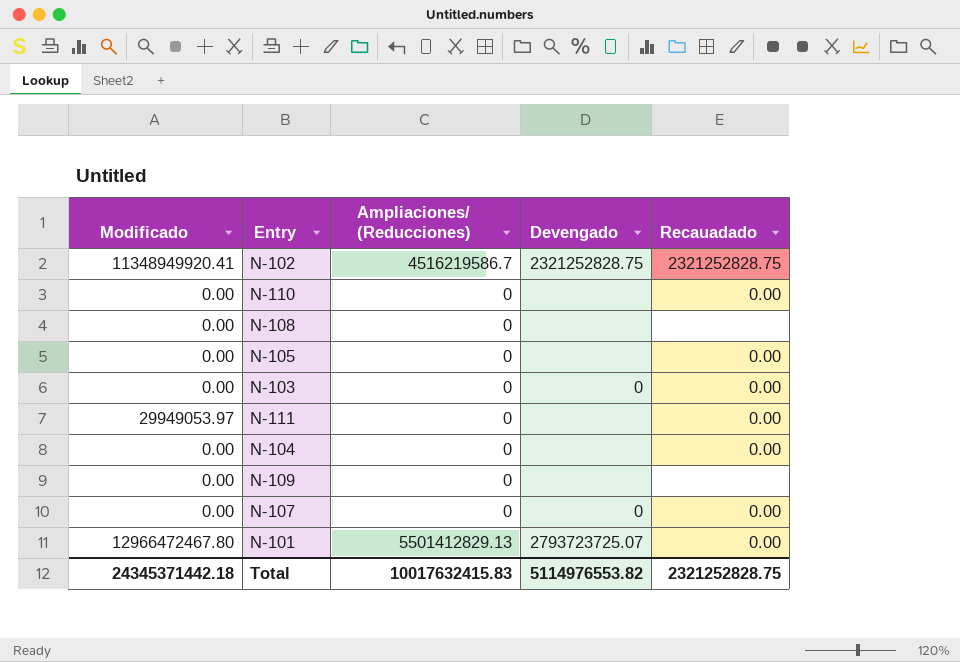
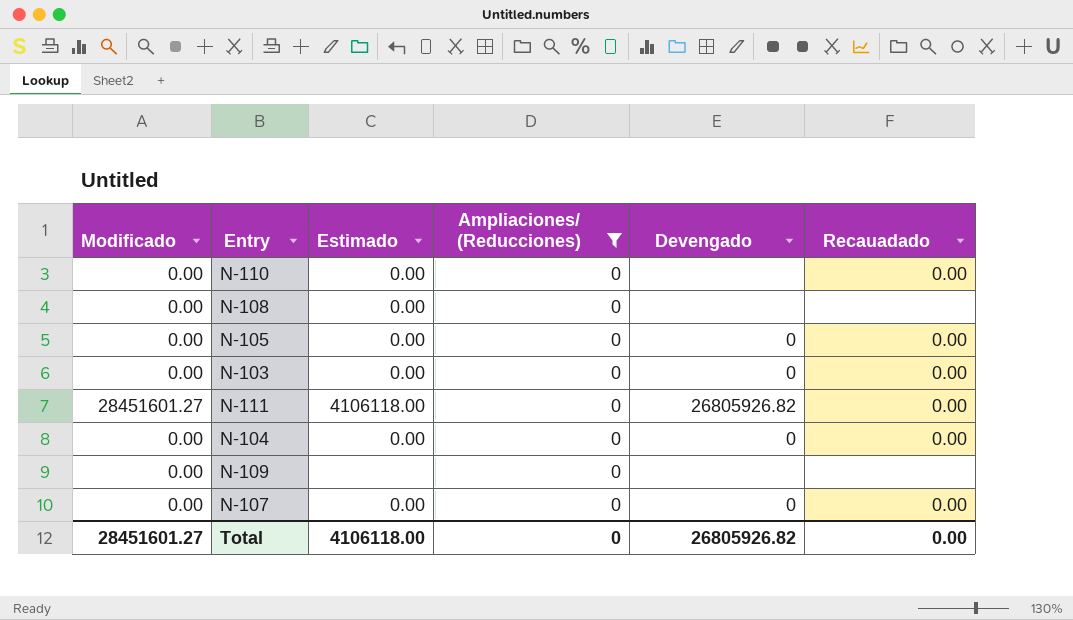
filter: none -> Ampliaciones/ (Reducciones) = 0
column Estimado | position: none -> 3
N-105 | Devengado: none -> 0
N-111 | Modificado: 29949053.97 -> 28451601.27
N-111 | Devengado: none -> 26805926.82
N-104 | Devengado: none -> 0
Total | Modificado: 24345371442.18 -> 28451601.27
Total | Ampliaciones/ (Reducciones): 10017632415.83 -> 0
Total | Devengado: 5114976553.82 -> 26805926.82
Total | Recauadado: 2321252828.75 -> 0.00

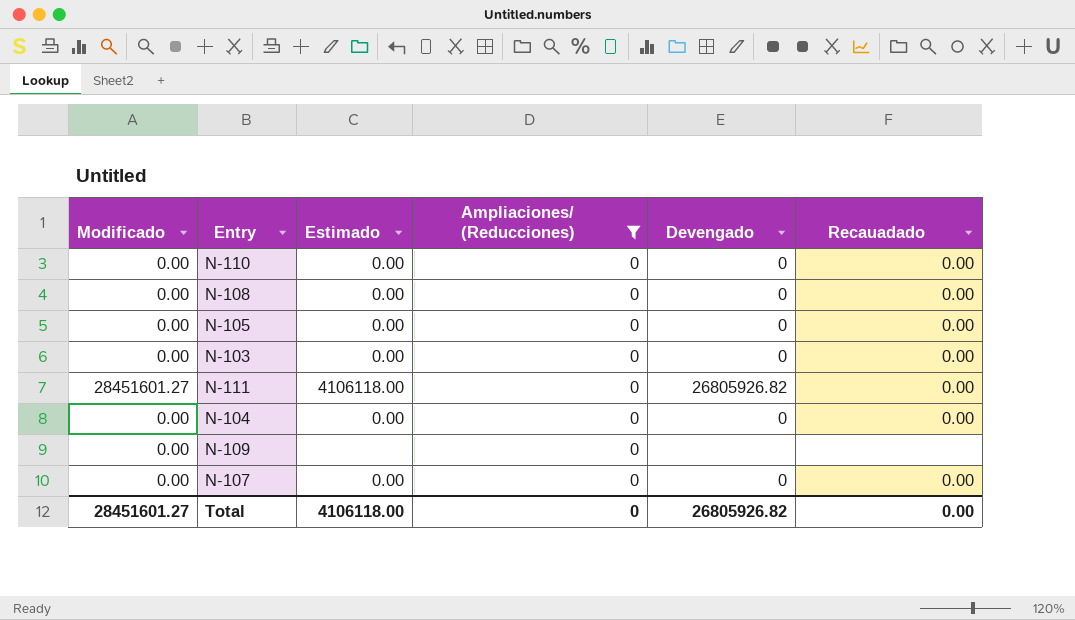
N-110 | Devengado: none -> 0
N-108 | Devengado: none -> 0
N-108 | Recauadado: none -> 0.00

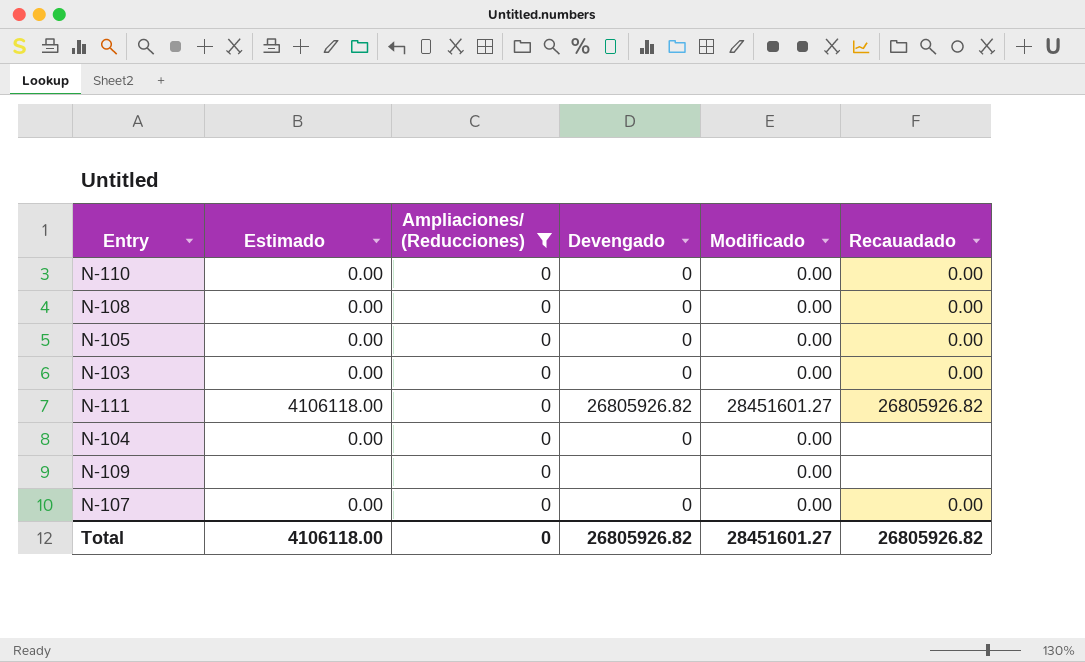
column Modificado | position: 1 -> 5
N-111 | Recauadado: 0.00 -> 26805926.82
N-104 | Recauadado: 0.00 -> none
Total | Recauadado: 0.00 -> 26805926.82

